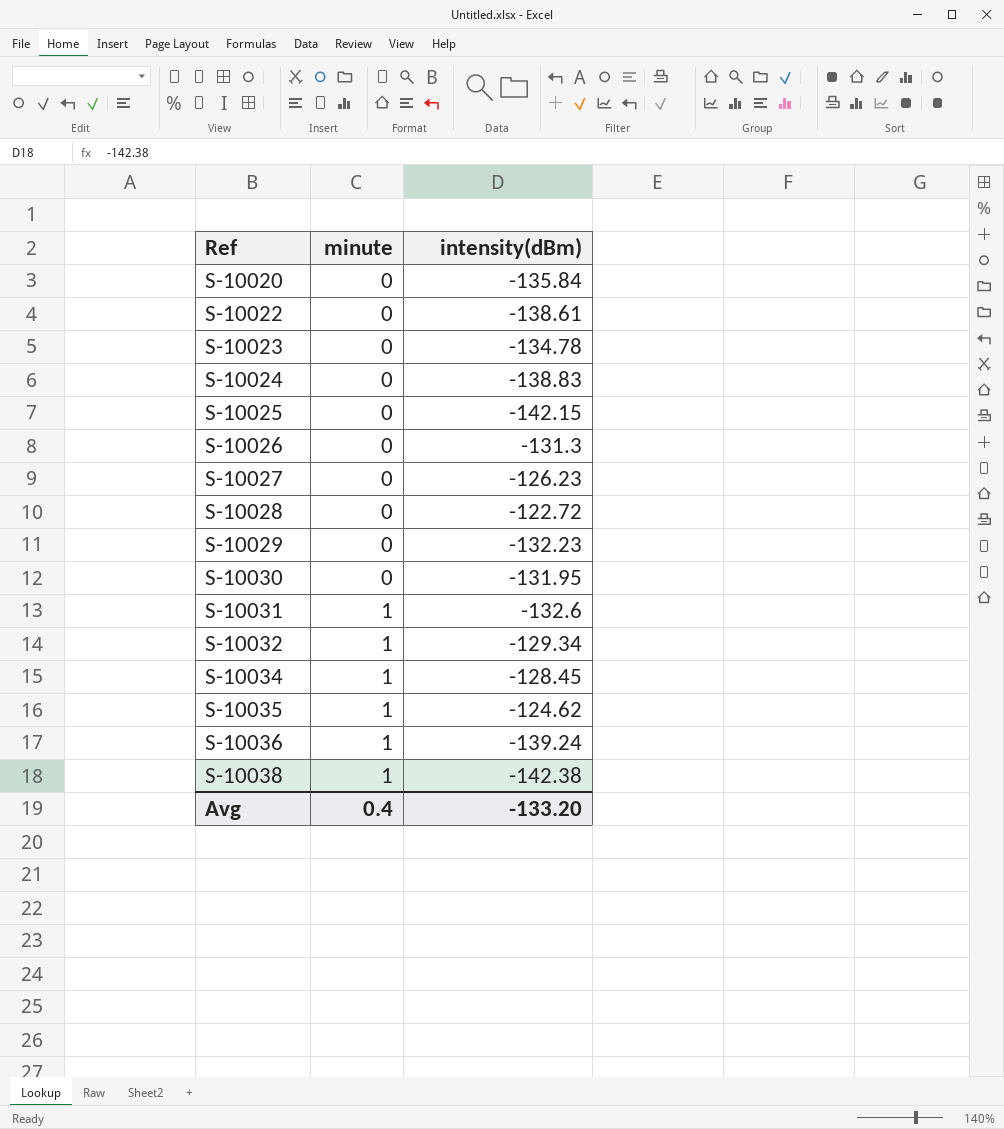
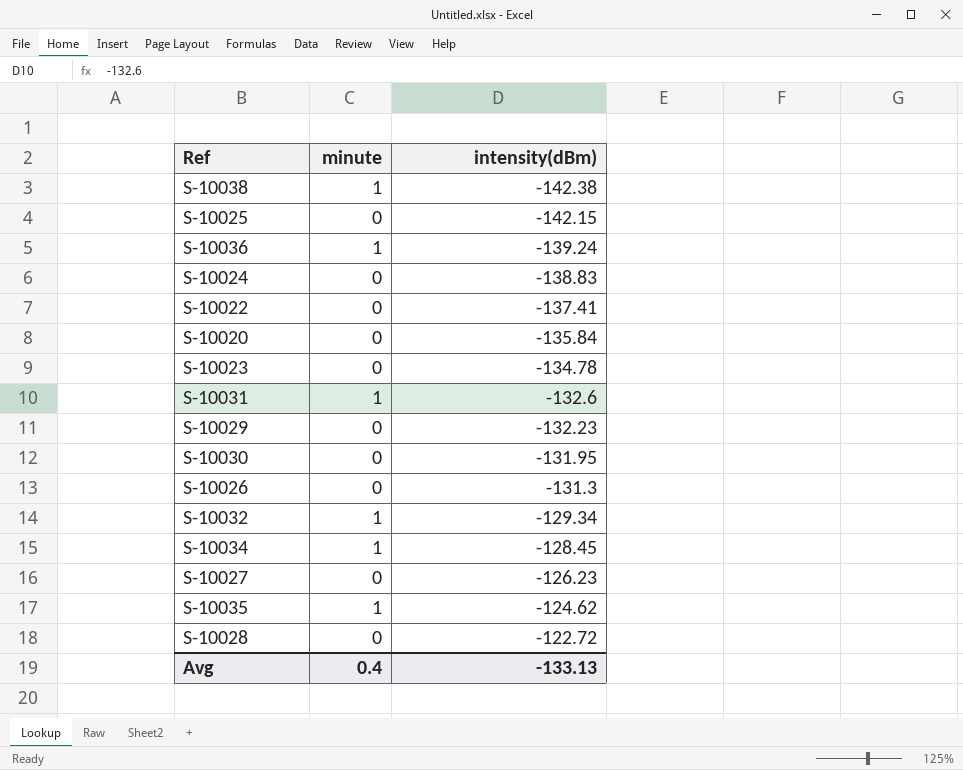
row order: Ref ascending -> intensity(dBm) ascending
S-10022 | intensity(dBm): -138.61 -> -137.41
Avg | intensity(dBm): -133.20 -> -133.13

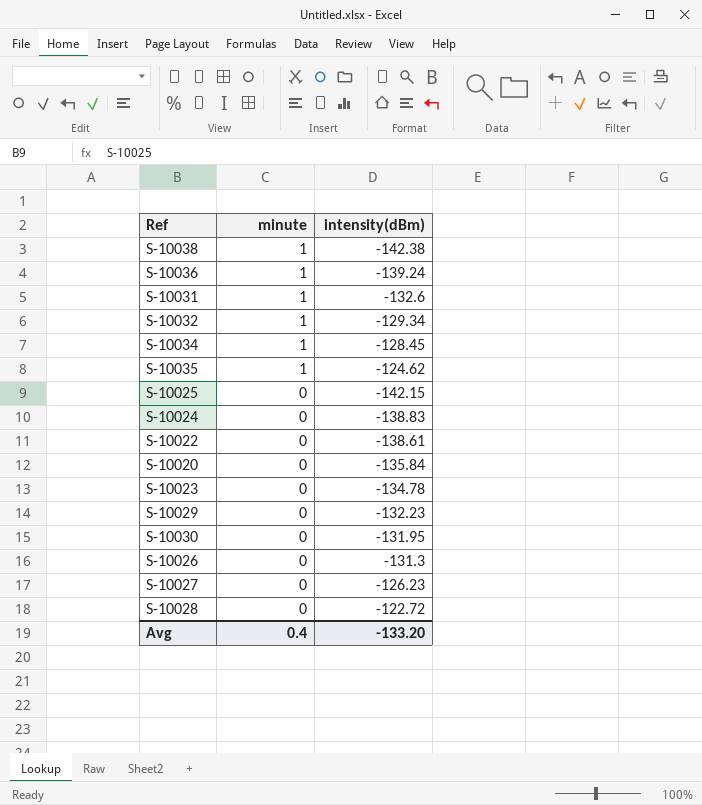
row order: intensity(dBm) ascending -> minute descending
S-10022 | intensity(dBm): -137.41 -> -138.61
Avg | intensity(dBm): -133.13 -> -133.20

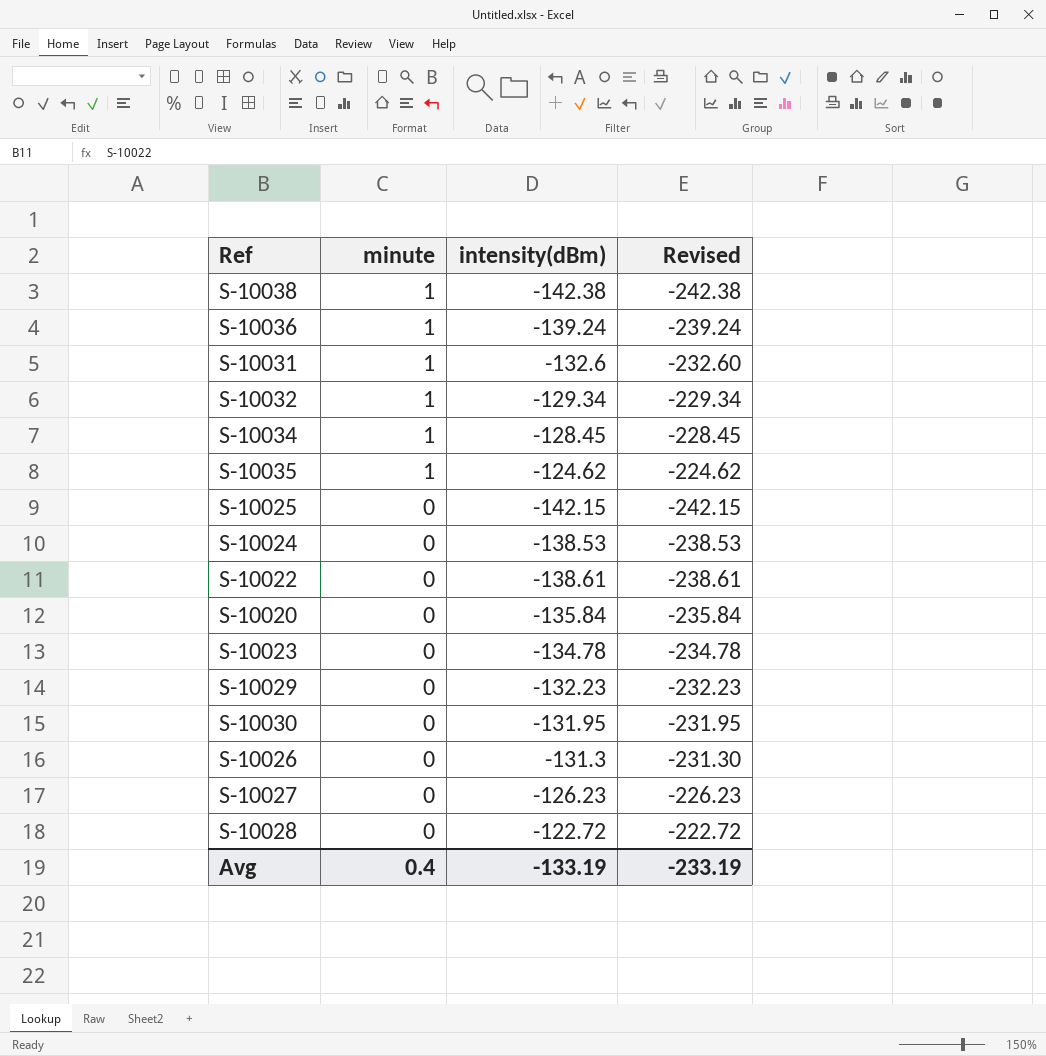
column Revised | formula: none -> [intensity(dBm)] - 100
S-10024 | intensity(dBm): -138.83 -> -138.53
Avg | intensity(dBm): -133.20 -> -133.19

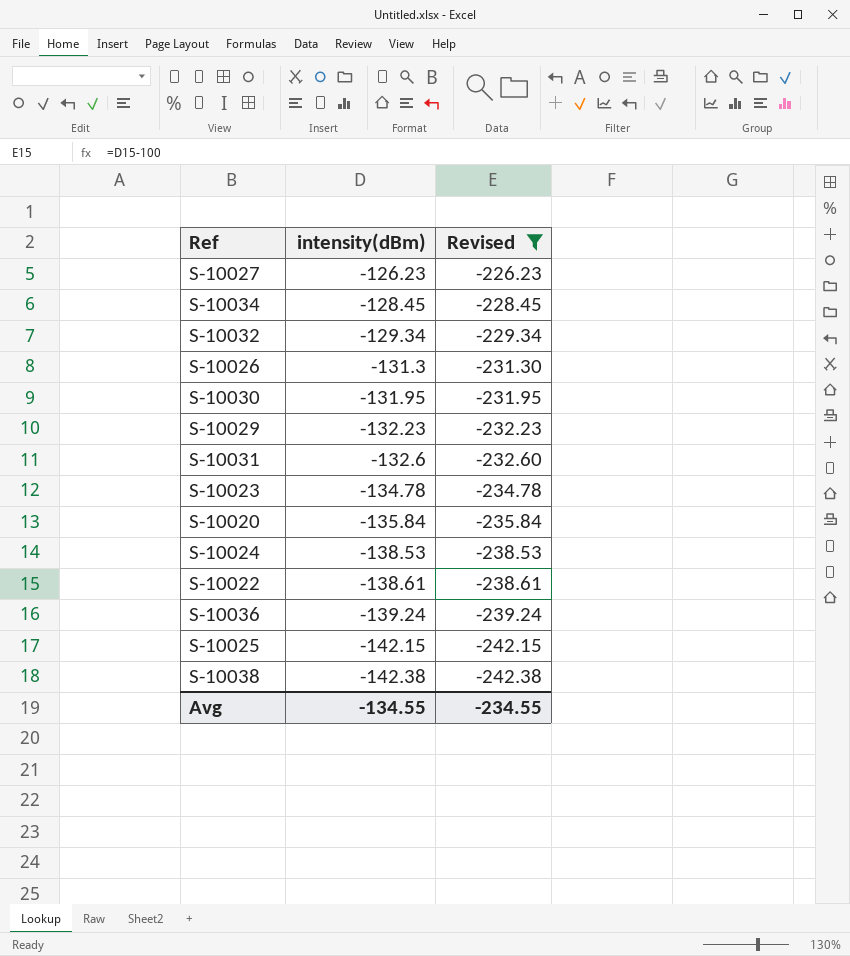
filter: none -> Revised <= -226.23
row order: minute descending -> intensity(dBm) descending
column minute | position: 2 -> none
Avg | intensity(dBm): -133.19 -> -134.55
Avg | Revised: -233.19 -> -234.55

